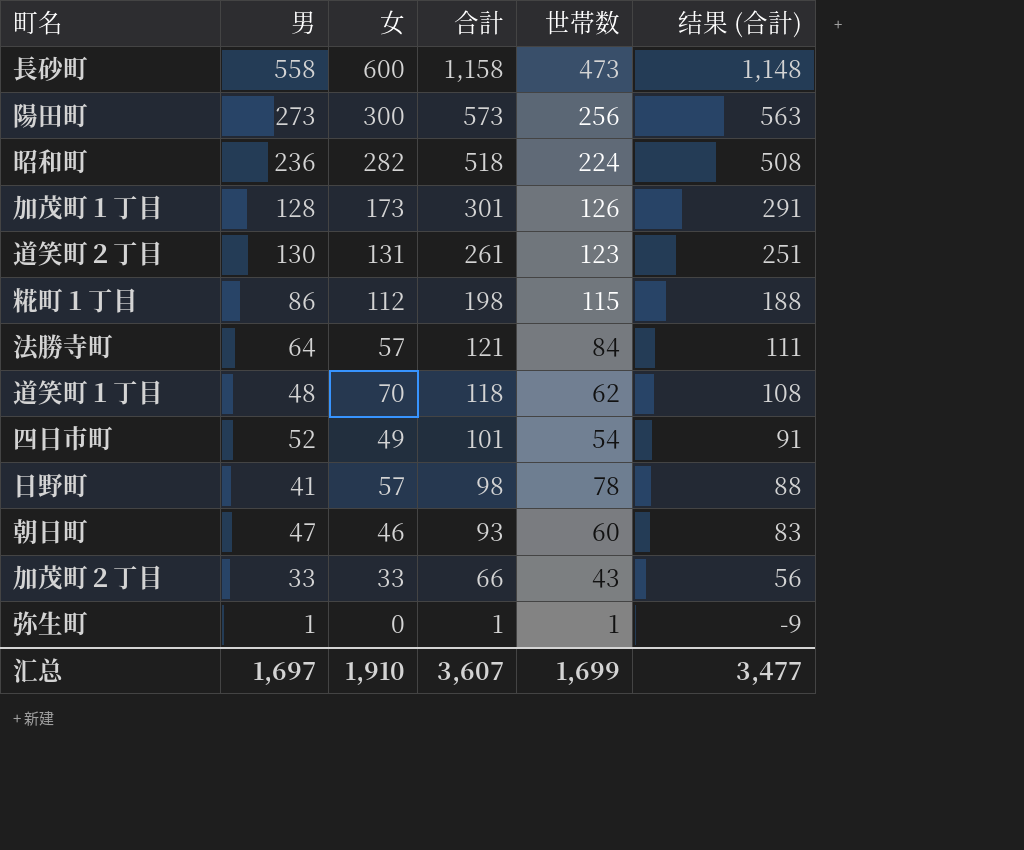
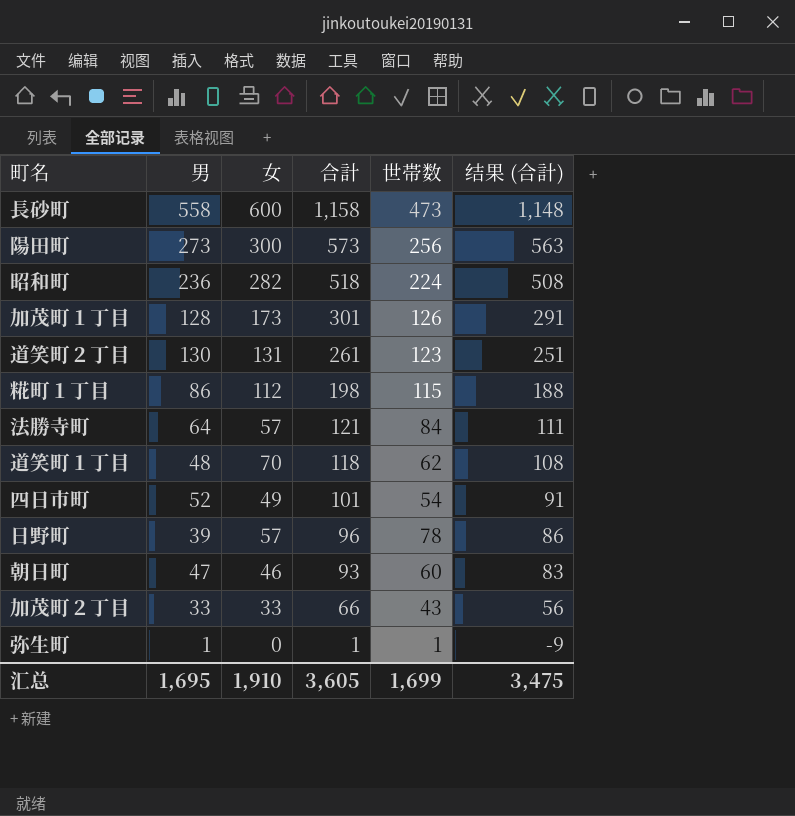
日野町 | 男: 41 -> 39
日野町 | 合計: 98 -> 96
日野町 | 结果 (合計): 88 -> 86
汇总 | 男: 1,697 -> 1,695
汇总 | 合計: 3,607 -> 3,605
汇总 | 结果 (合計): 3,477 -> 3,475

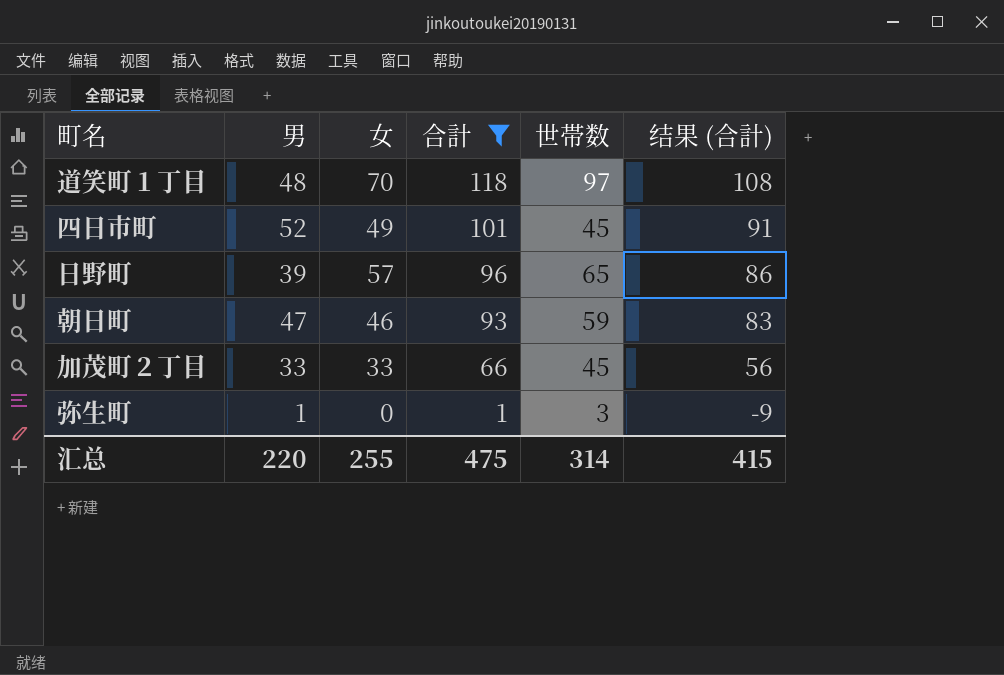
filter: none -> 合計 <= 118
道笑町１丁目 | 世帯数: 62 -> 97
四日市町 | 世帯数: 54 -> 45
日野町 | 世帯数: 78 -> 65
朝日町 | 世帯数: 60 -> 59
加茂町２丁目 | 世帯数: 43 -> 45
弥生町 | 世帯数: 1 -> 3
汇总 | 男: 1,695 -> 220
汇总 | 女: 1,910 -> 255
汇总 | 合計: 3,605 -> 475
汇总 | 世帯数: 1,699 -> 314
汇总 | 结果 (合計): 3,475 -> 415

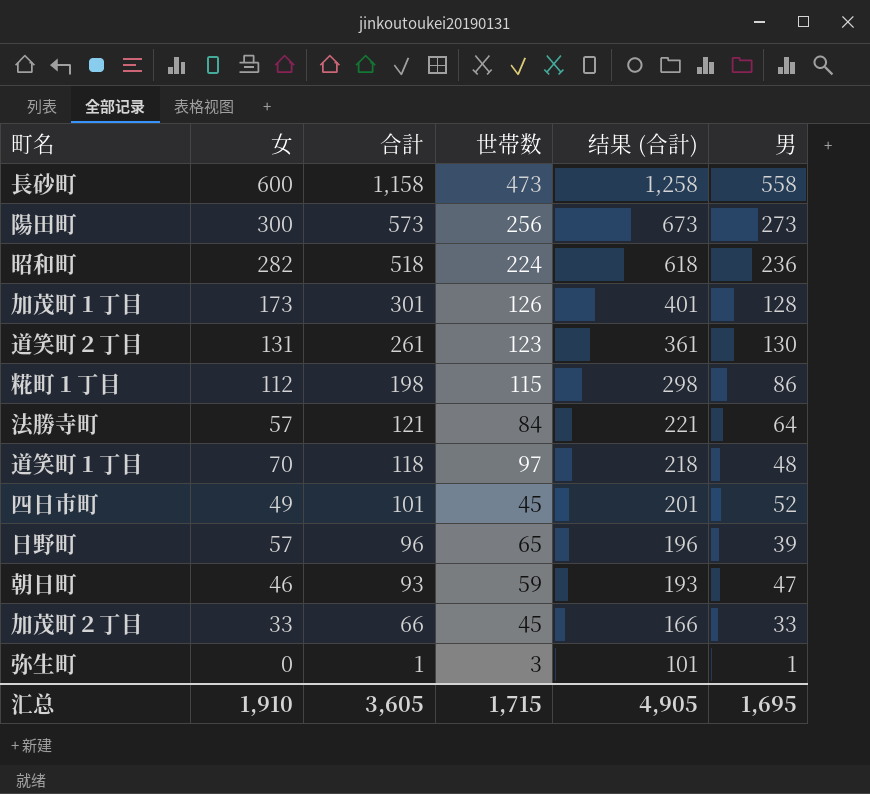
filter: 合計 <= 118 -> none
column 结果 (合計) | formula: [合計] - 10 -> [合計] + 100
column 男 | position: 2 -> 6
汇总 | 女: 255 -> 1,910
汇总 | 合計: 475 -> 3,605
汇总 | 世帯数: 314 -> 1,715
汇总 | 结果 (合計): 415 -> 4,905
汇总 | 男: 220 -> 1,695

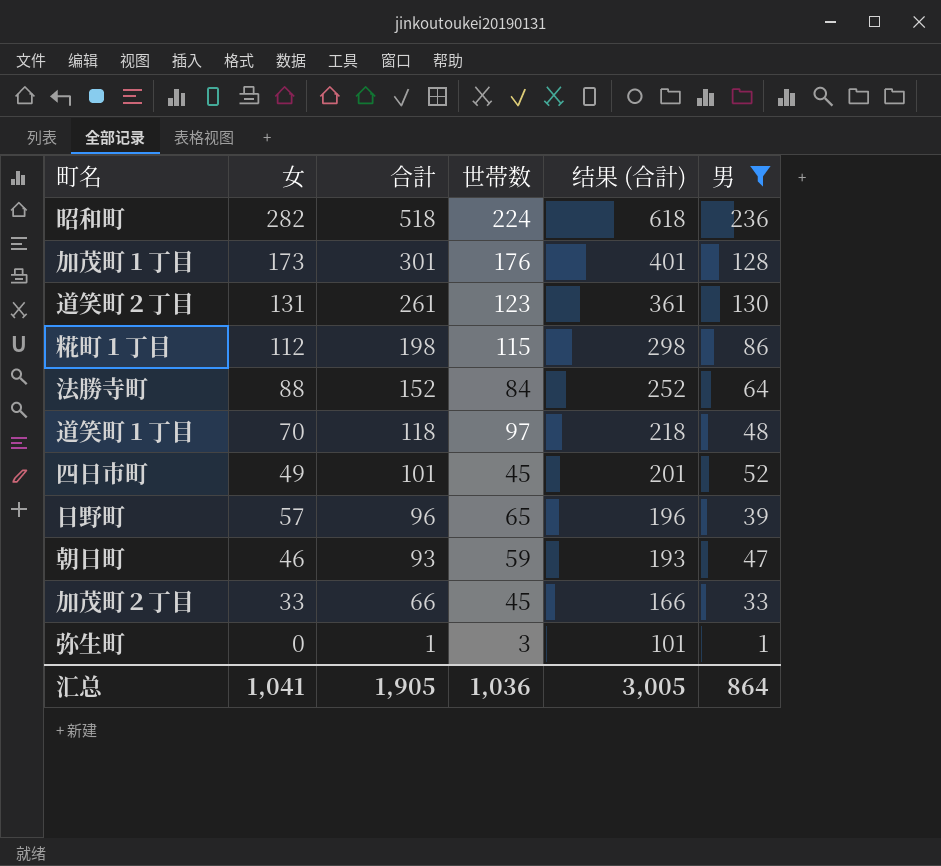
filter: none -> 男 <= 236
加茂町１丁目 | 世帯数: 126 -> 176
法勝寺町 | 女: 57 -> 88
法勝寺町 | 合計: 121 -> 152
法勝寺町 | 结果 (合計): 221 -> 252
汇总 | 女: 1,910 -> 1,041
汇总 | 合計: 3,605 -> 1,905
汇总 | 世帯数: 1,715 -> 1,036
汇总 | 结果 (合計): 4,905 -> 3,005
汇总 | 男: 1,695 -> 864

